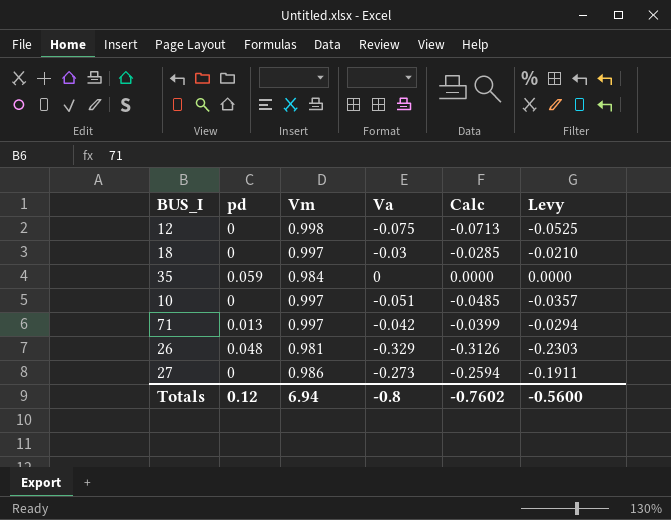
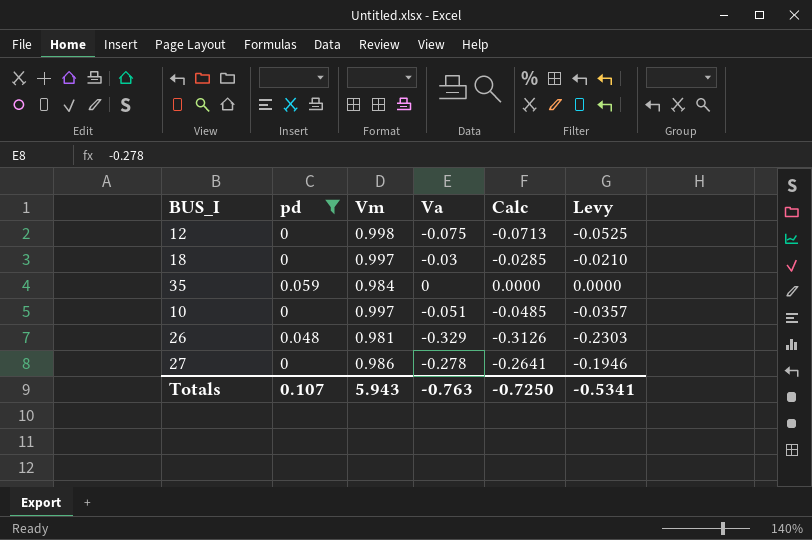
filter: none -> pd != 0.013
27 | Va: -0.273 -> -0.278
27 | Calc: -0.2594 -> -0.2641
27 | Levy: -0.1911 -> -0.1946
Totals | pd: 0.12 -> 0.107
Totals | Vm: 6.94 -> 5.943
Totals | Va: -0.8 -> -0.763
Totals | Calc: -0.7602 -> -0.7250
Totals | Levy: -0.5600 -> -0.5341

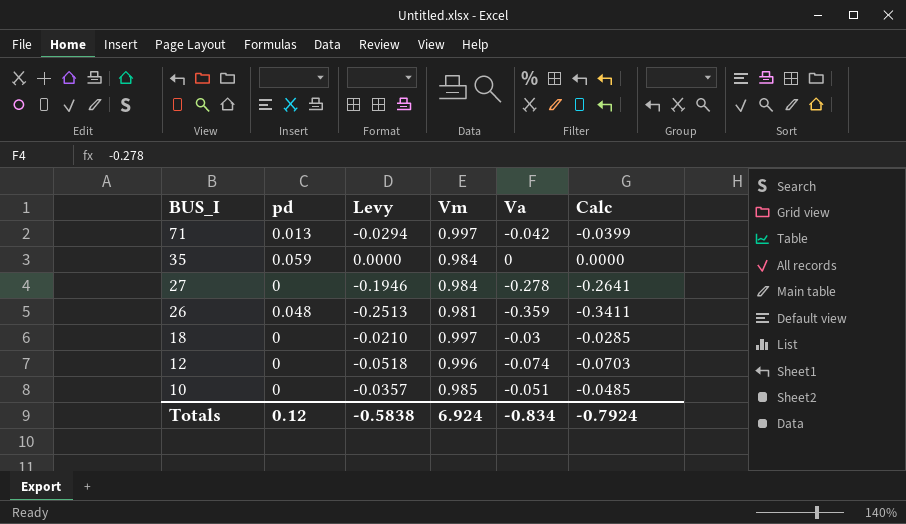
filter: pd != 0.013 -> none
row order: none -> BUS_I descending
column Levy | position: 6 -> 3
27 | Vm: 0.986 -> 0.984
26 | Levy: -0.2303 -> -0.2513
26 | Va: -0.329 -> -0.359
26 | Calc: -0.3126 -> -0.3411
12 | Levy: -0.0525 -> -0.0518
12 | Vm: 0.998 -> 0.996
12 | Va: -0.075 -> -0.074
12 | Calc: -0.0713 -> -0.0703
10 | Vm: 0.997 -> 0.985
Totals | pd: 0.107 -> 0.12
Totals | Levy: -0.5341 -> -0.5838
Totals | Vm: 5.943 -> 6.924
Totals | Va: -0.763 -> -0.834
Totals | Calc: -0.7250 -> -0.7924

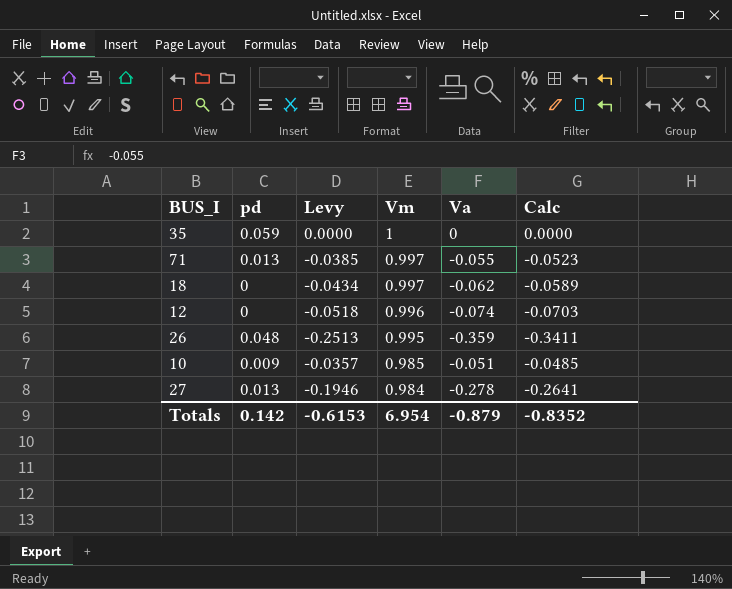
row order: BUS_I descending -> Vm descending
35 | Vm: 0.984 -> 1
71 | Levy: -0.0294 -> -0.0385
71 | Va: -0.042 -> -0.055
71 | Calc: -0.0399 -> -0.0523
18 | Levy: -0.0210 -> -0.0434
18 | Va: -0.03 -> -0.062
18 | Calc: -0.0285 -> -0.0589
26 | Vm: 0.981 -> 0.995
10 | pd: 0 -> 0.009
27 | pd: 0 -> 0.013
Totals | pd: 0.12 -> 0.142
Totals | Levy: -0.5838 -> -0.6153
Totals | Vm: 6.924 -> 6.954
Totals | Va: -0.834 -> -0.879
Totals | Calc: -0.7924 -> -0.8352

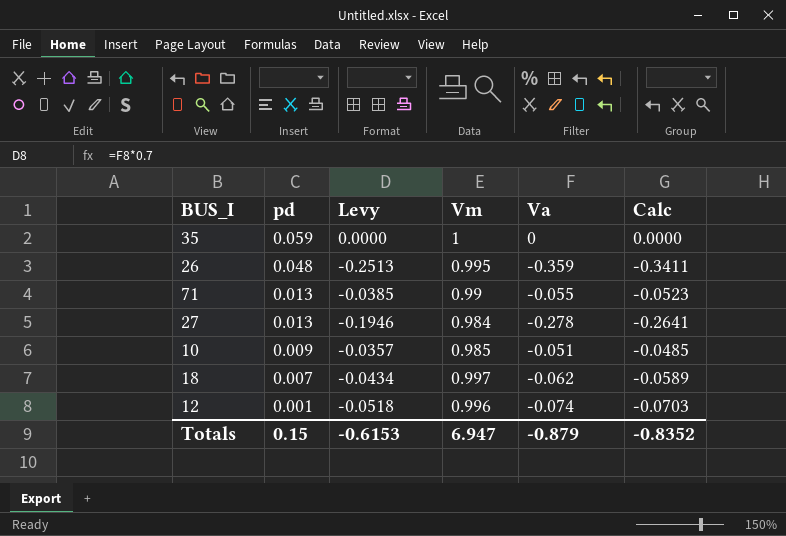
row order: Vm descending -> pd descending
71 | Vm: 0.997 -> 0.99
18 | pd: 0 -> 0.007
12 | pd: 0 -> 0.001
Totals | pd: 0.142 -> 0.15
Totals | Vm: 6.954 -> 6.947

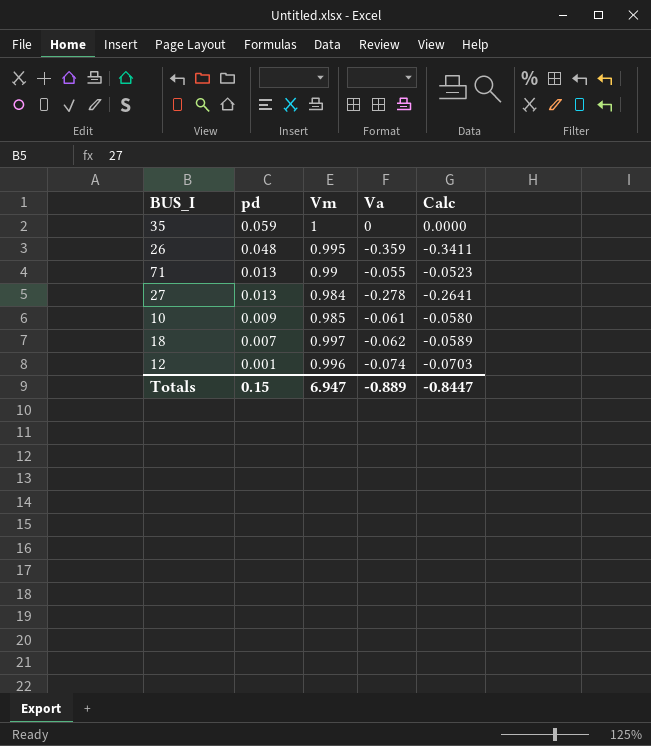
column Levy | formula: [Va] * 0.7 -> none
10 | Va: -0.051 -> -0.061
10 | Calc: -0.0485 -> -0.0580
Totals | Va: -0.879 -> -0.889
Totals | Calc: -0.8352 -> -0.8447

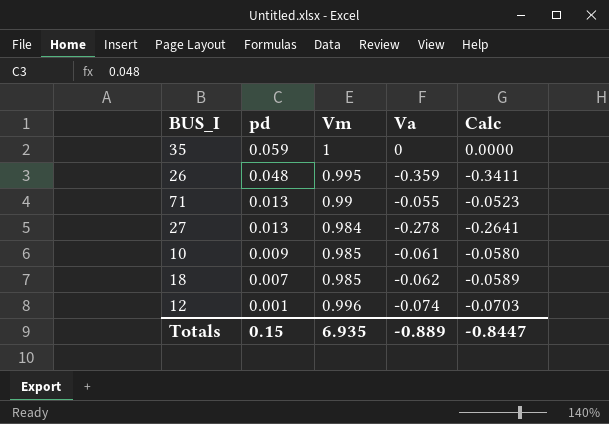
18 | Vm: 0.997 -> 0.985
Totals | Vm: 6.947 -> 6.935

